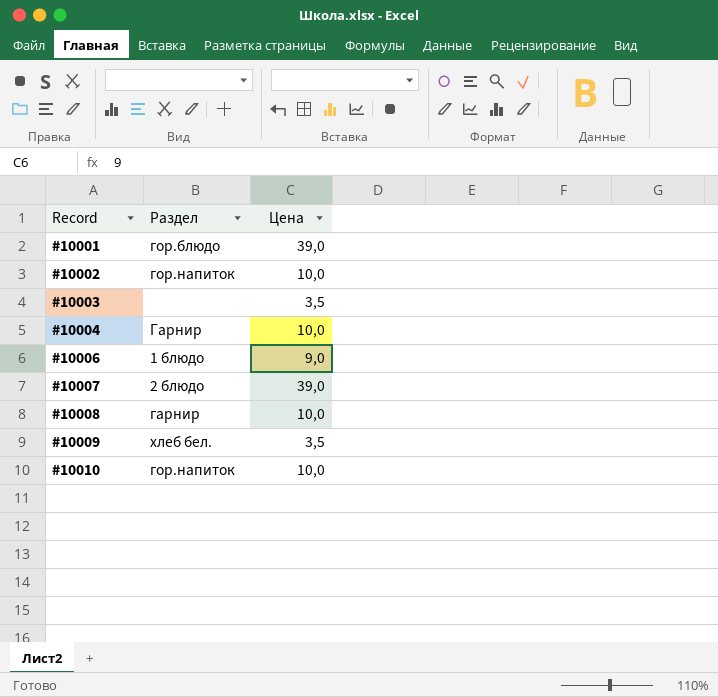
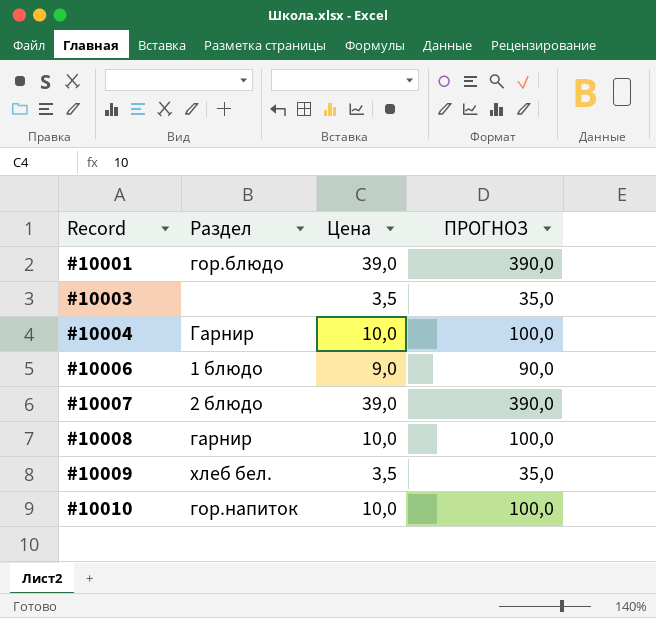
column ПРОГНОЗ | formula: none -> [Цена] * 10
row #10002: гор.напиток | 10,0 -> none

